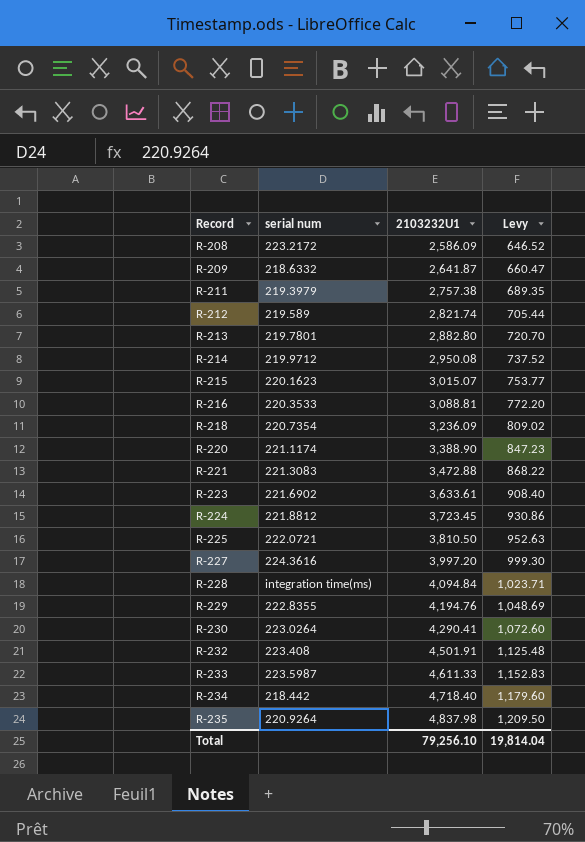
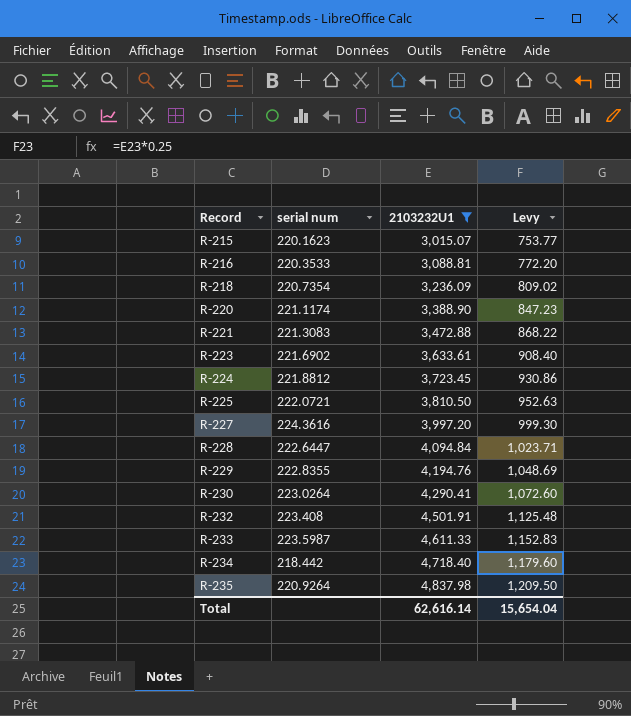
filter: none -> 2103232U1 >= 3,015.07
R-228 | serial num: integration time(ms) -> 222.6447
Total | 2103232U1: 79,256.10 -> 62,616.14
Total | Levy: 19,814.04 -> 15,654.04

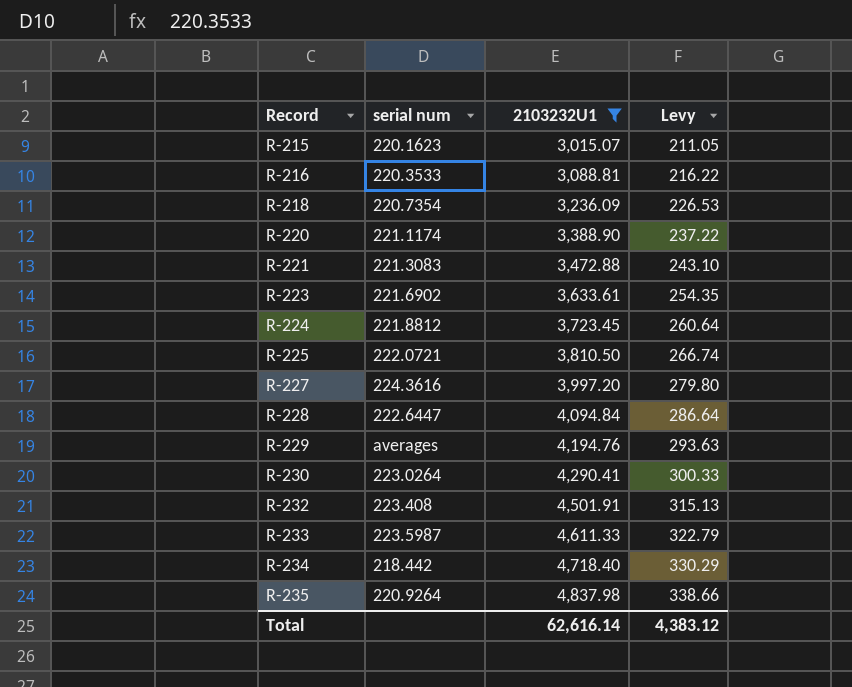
column Levy | formula: [2103232U1] * 0.25 -> [2103232U1] * 0.07
R-229 | serial num: 222.8355 -> averages
Total | Levy: 15,654.04 -> 4,383.12

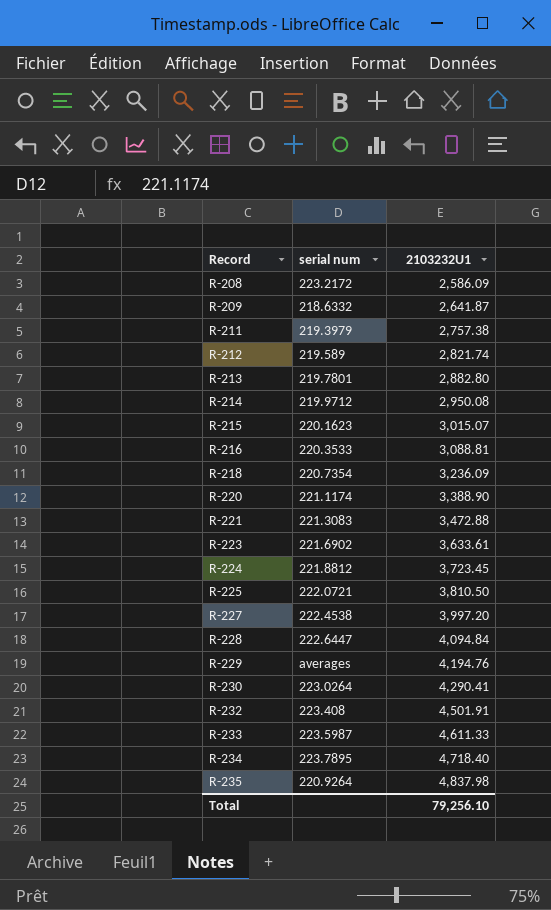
filter: 2103232U1 >= 3,015.07 -> none
column Levy | formula: [2103232U1] * 0.07 -> none
R-227 | serial num: 224.3616 -> 222.4538
R-234 | serial num: 218.442 -> 223.7895
Total | 2103232U1: 62,616.14 -> 79,256.10

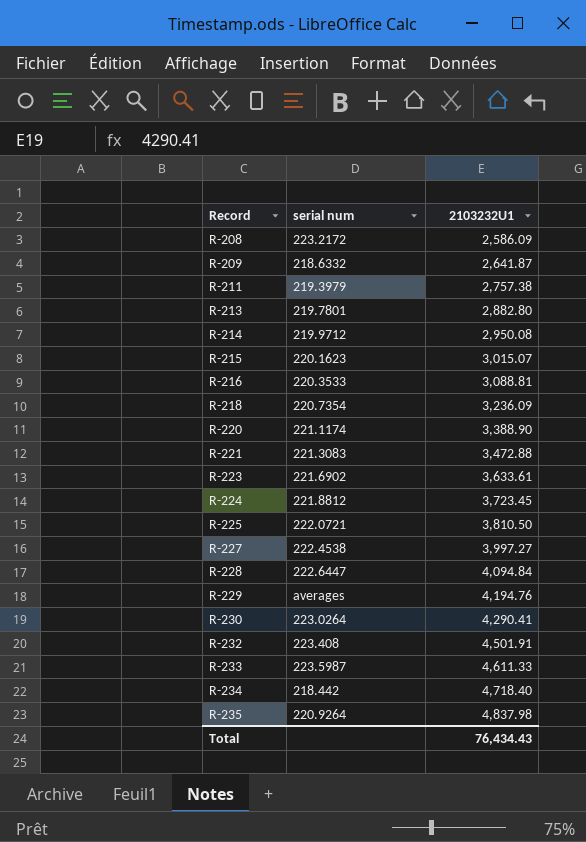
row R-212: 219.589 | 2,821.74 -> none
R-227 | 2103232U1: 3,997.20 -> 3,997.27
R-234 | serial num: 223.7895 -> 218.442
Total | 2103232U1: 79,256.10 -> 76,434.43

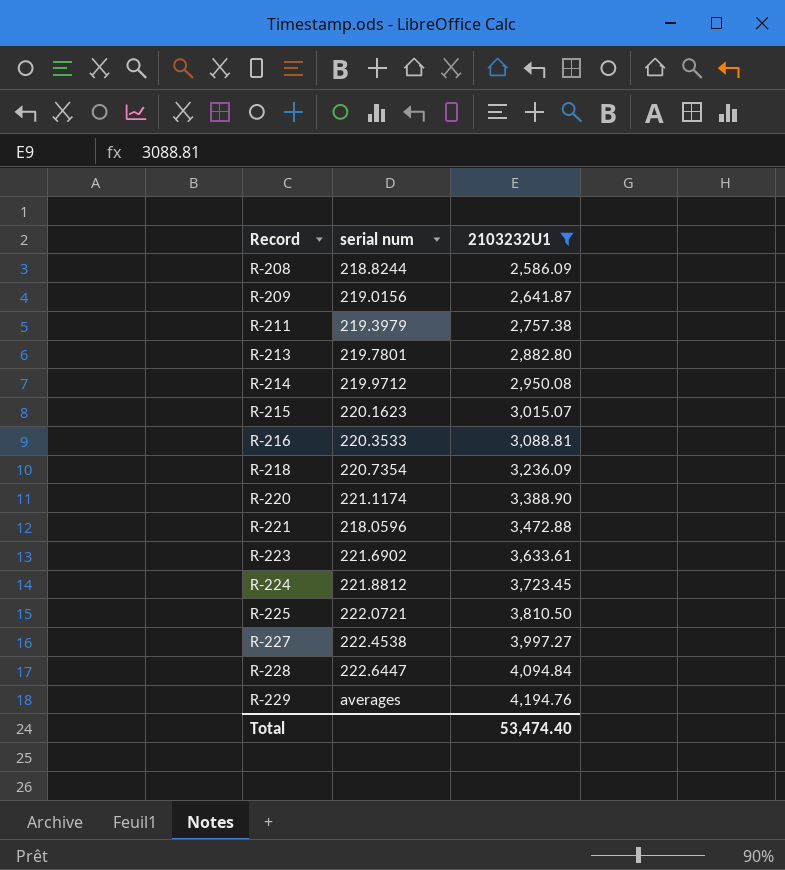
filter: none -> 2103232U1 <= 4,194.76
R-208 | serial num: 223.2172 -> 218.8244
R-209 | serial num: 218.6332 -> 219.0156
R-221 | serial num: 221.3083 -> 218.0596
Total | 2103232U1: 76,434.43 -> 53,474.40

